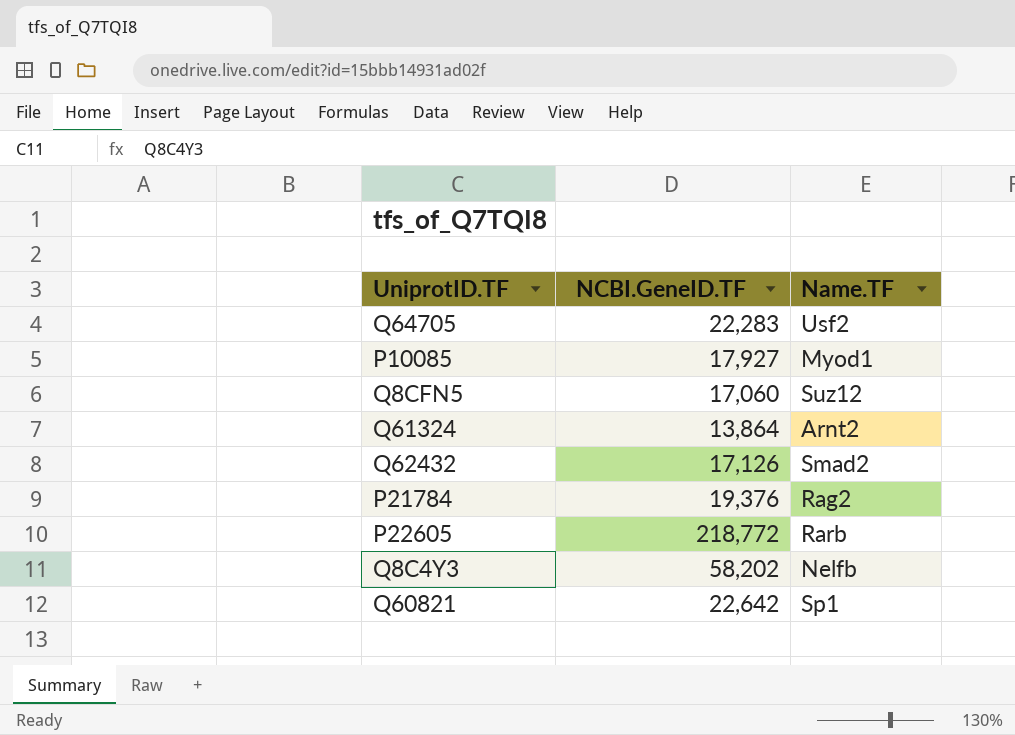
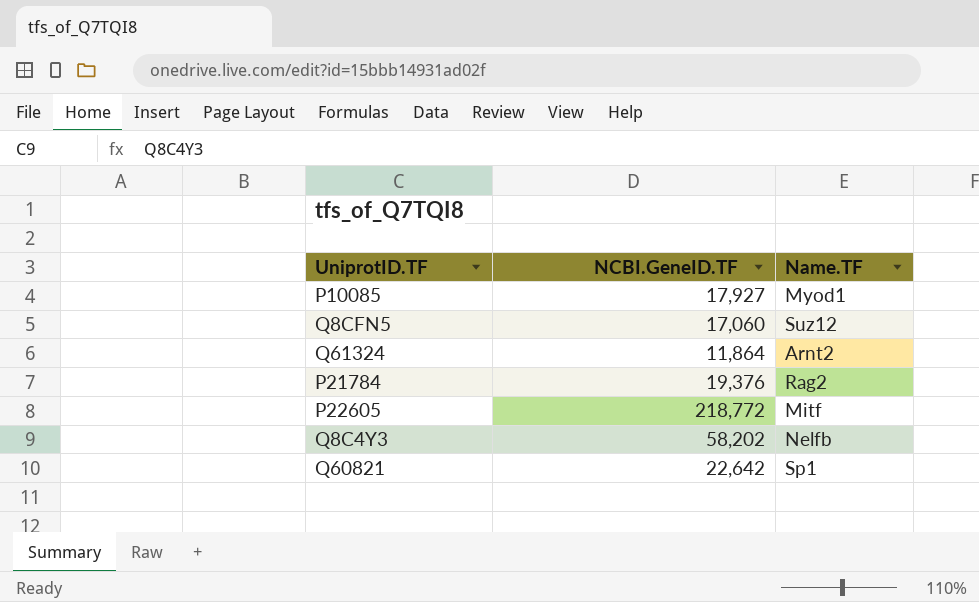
row Q64705: 22,283 | Usf2 -> none
row Q62432: 17,126 | Smad2 -> none
Q61324 | NCBI.GeneID.TF: 13,864 -> 11,864
P22605 | Name.TF: Rarb -> Mitf

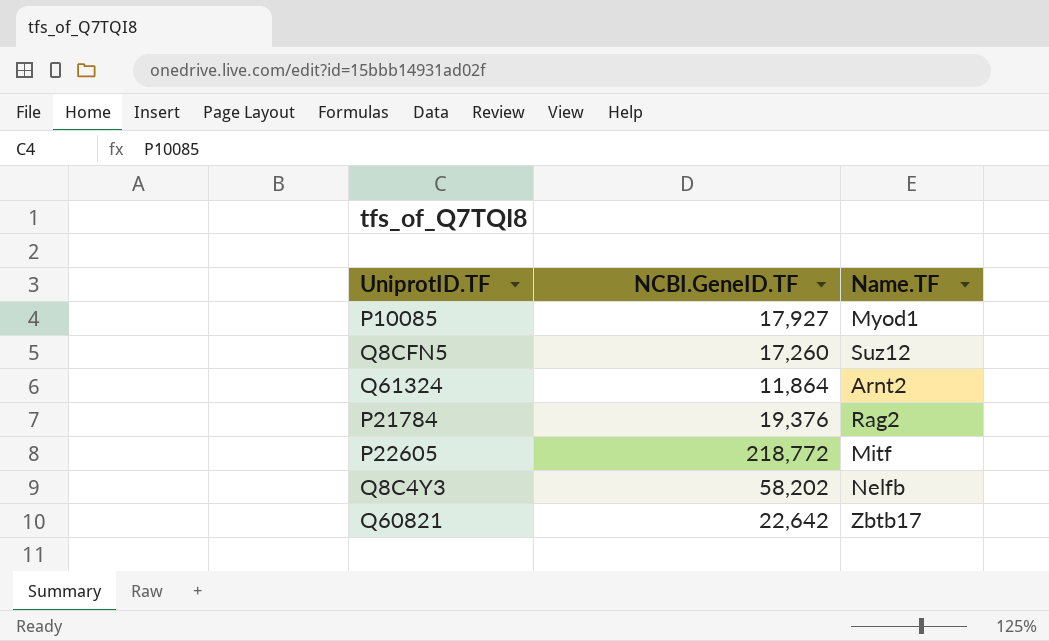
Q8CFN5 | NCBI.GeneID.TF: 17,060 -> 17,260
Q60821 | Name.TF: Sp1 -> Zbtb17

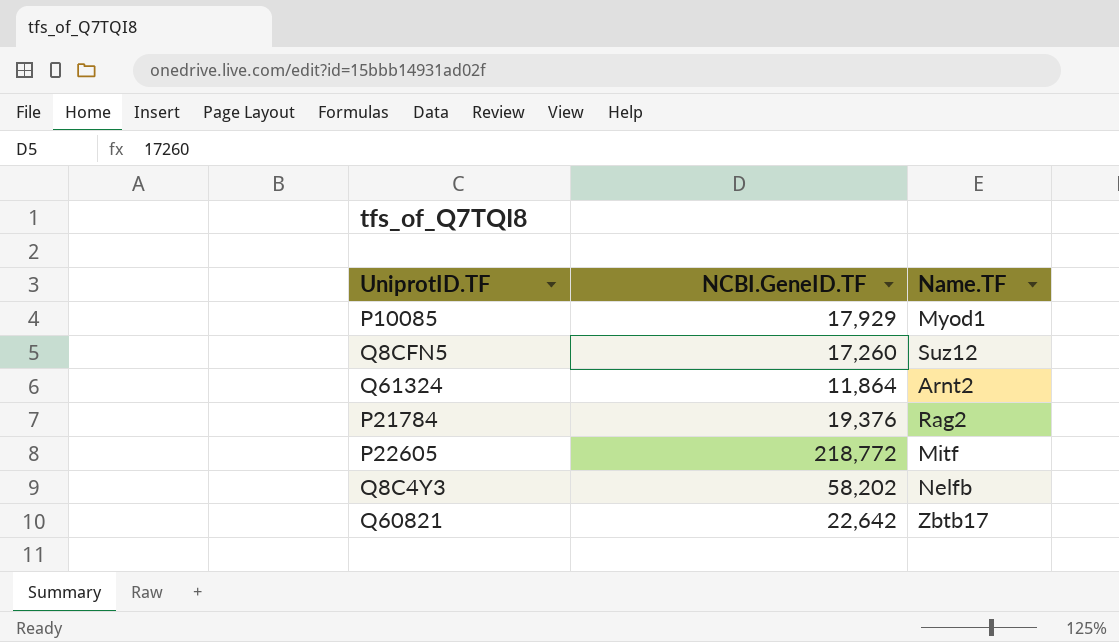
P10085 | NCBI.GeneID.TF: 17,927 -> 17,929

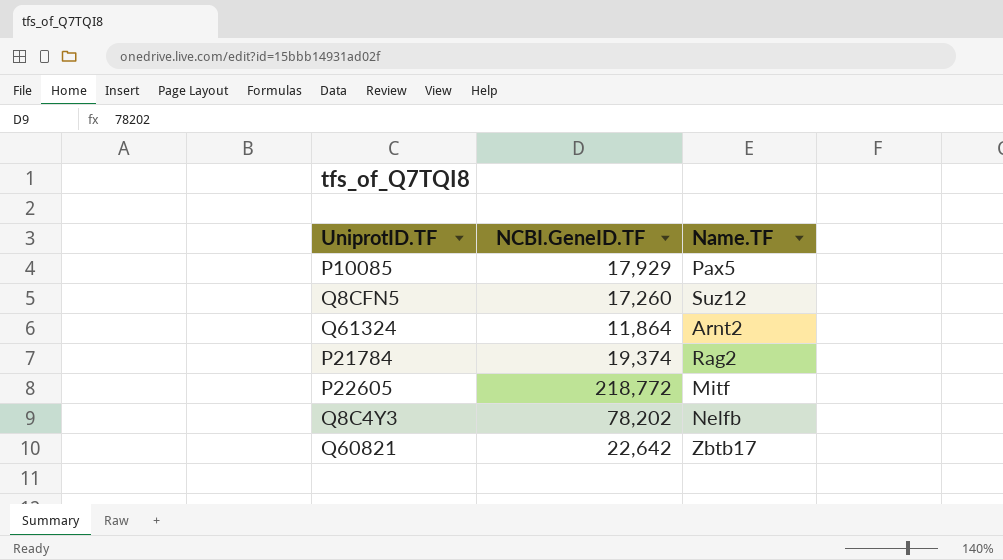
P10085 | Name.TF: Myod1 -> Pax5
P21784 | NCBI.GeneID.TF: 19,376 -> 19,374
Q8C4Y3 | NCBI.GeneID.TF: 58,202 -> 78,202

